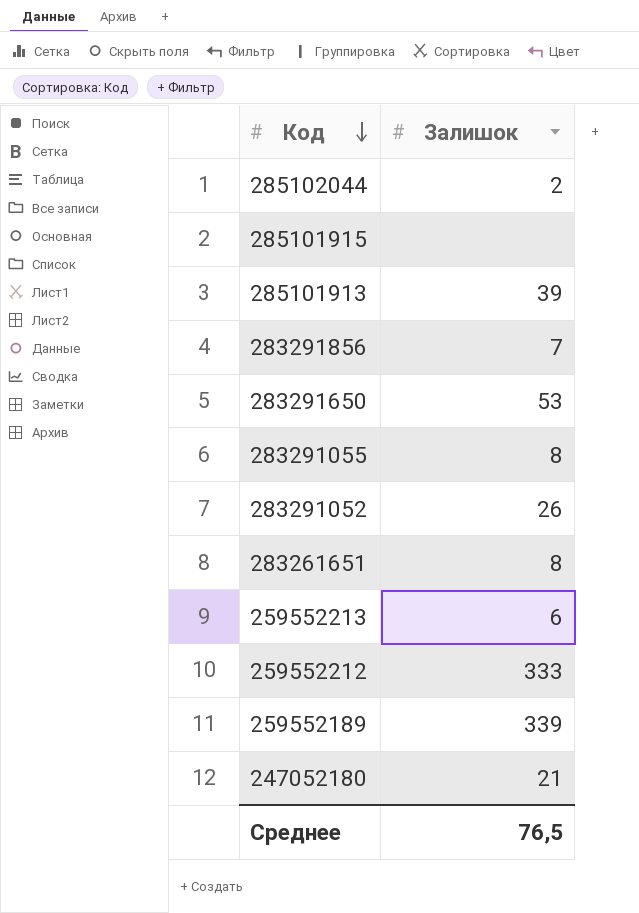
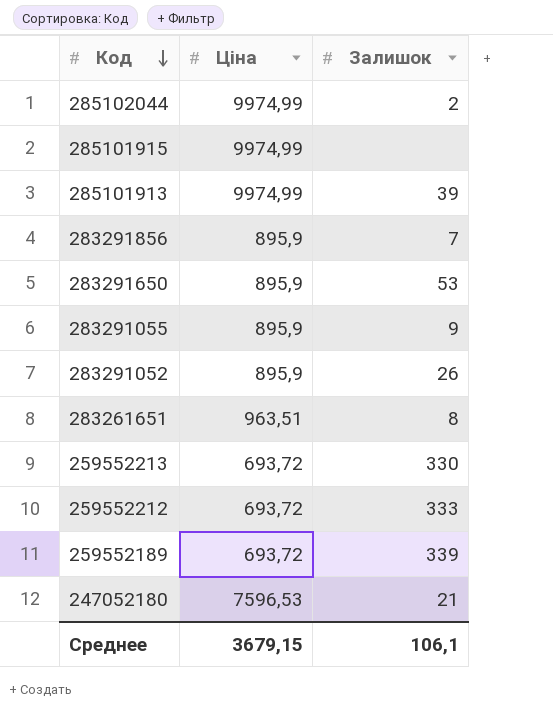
column Ціна | position: none -> 2
283291055 | Залишок: 8 -> 9
259552213 | Залишок: 6 -> 330
Среднее | Залишок: 76,5 -> 106,1

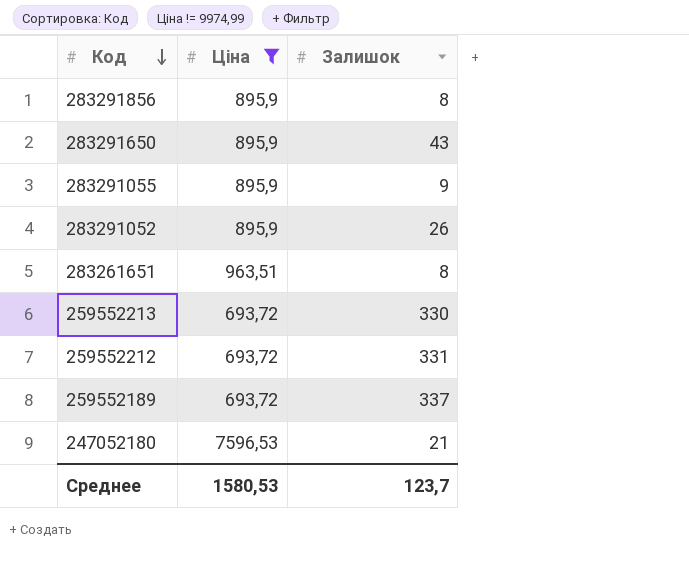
filter: none -> Ціна != 9974,99
283291856 | Залишок: 7 -> 8
283291650 | Залишок: 53 -> 43
259552212 | Залишок: 333 -> 331
259552189 | Залишок: 339 -> 337
Среднее | Ціна: 3679,15 -> 1580,53
Среднее | Залишок: 106,1 -> 123,7

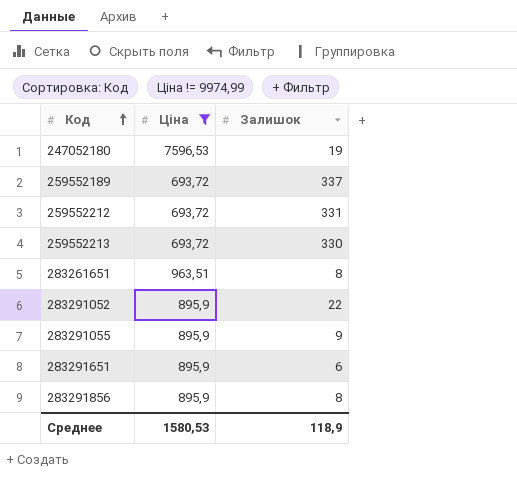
row order: Код descending -> Код ascending
row 283291650: 895,9 | 43 -> none
247052180 | Залишок: 21 -> 19
283291052 | Залишок: 26 -> 22
row 283291651: none -> 895,9 | 6
Среднее | Залишок: 123,7 -> 118,9

